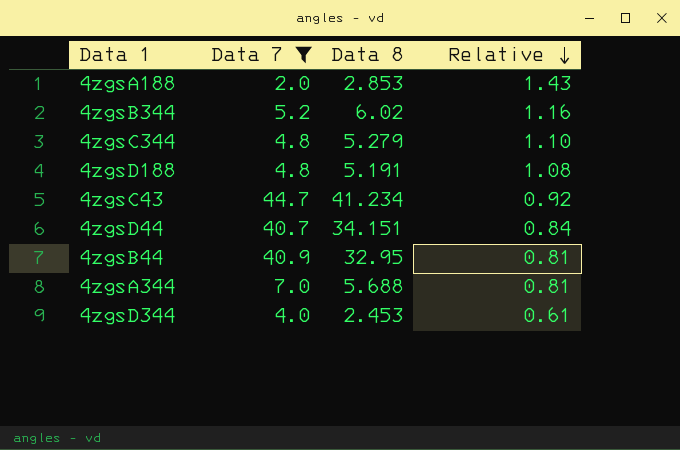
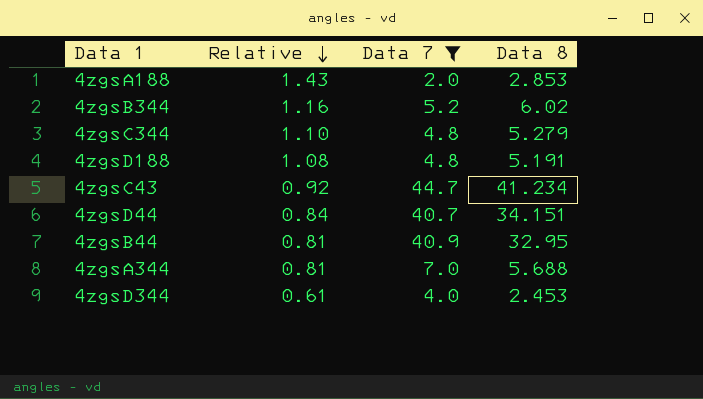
column Relative | position: 4 -> 2

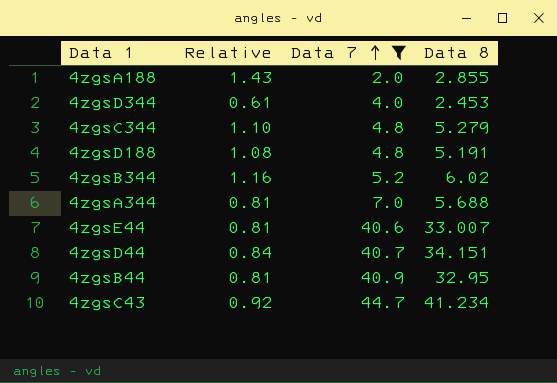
row order: Relative descending -> Data 7 ascending
4zgsA188 | Data 8: 2.853 -> 2.855
row 4zgsE44: none -> 0.81 | 40.6 | 33.007

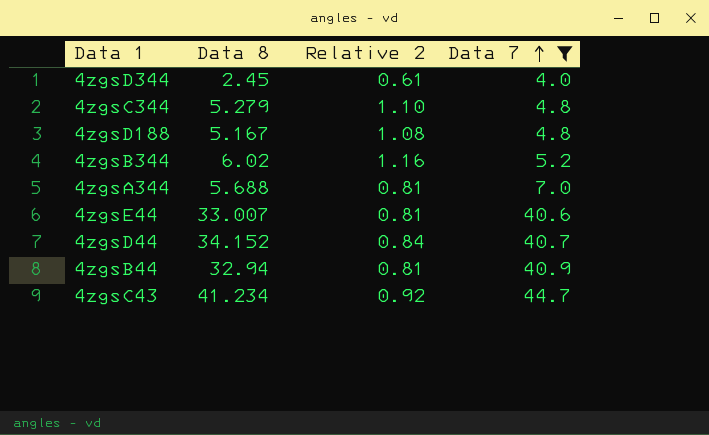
column Data 8 | position: 4 -> 2
column name: Relative -> Relative 2
row 4zgsA188: 1.43 | 2.0 | 2.855 -> none
4zgsD344 | Data 8: 2.453 -> 2.45
4zgsD188 | Data 8: 5.191 -> 5.167
4zgsD44 | Data 8: 34.151 -> 34.152
4zgsB44 | Data 8: 32.95 -> 32.94

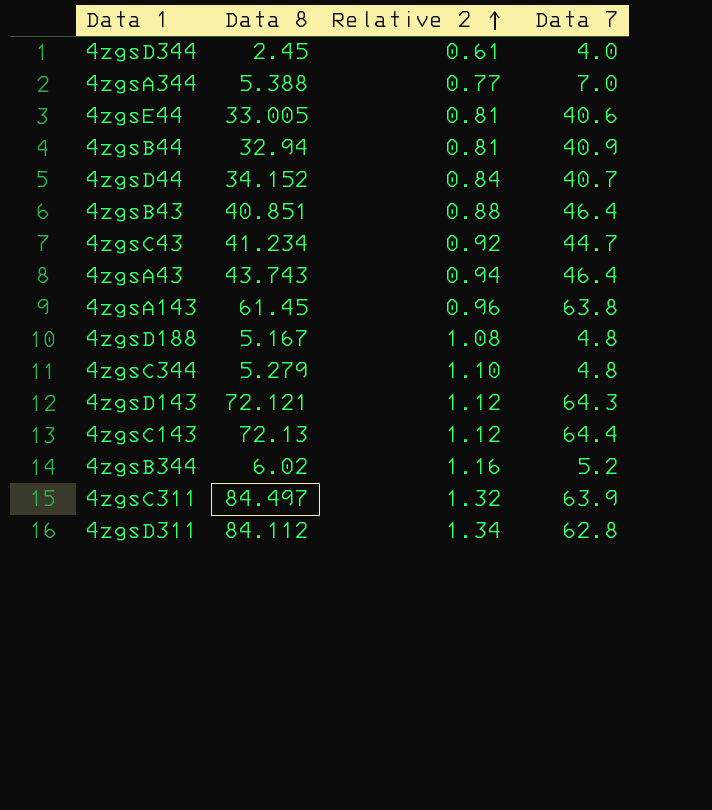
filter: Data 7 <= 44.7 -> none
row order: Data 7 ascending -> Relative 2 ascending
4zgsA344 | Data 8: 5.688 -> 5.388
4zgsA344 | Relative 2: 0.81 -> 0.77
4zgsE44 | Data 8: 33.007 -> 33.005

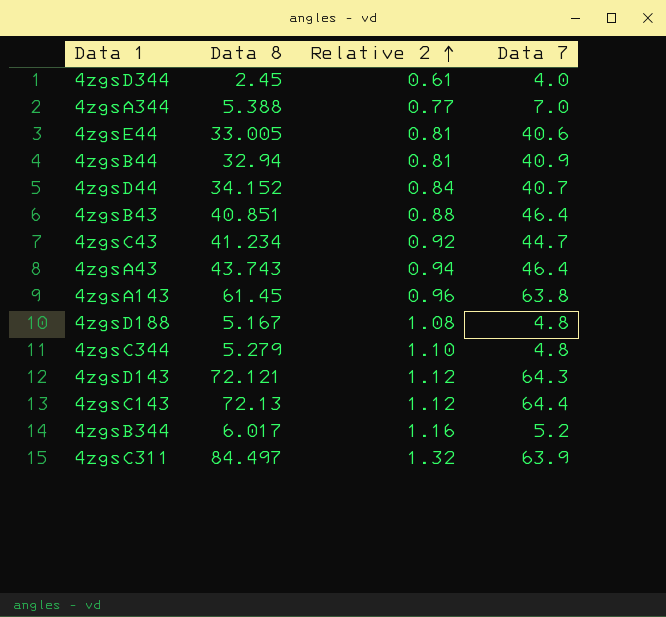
row 4zgsD311: 84.112 | 1.34 | 62.8 -> none
4zgsB344 | Data 8: 6.02 -> 6.017

